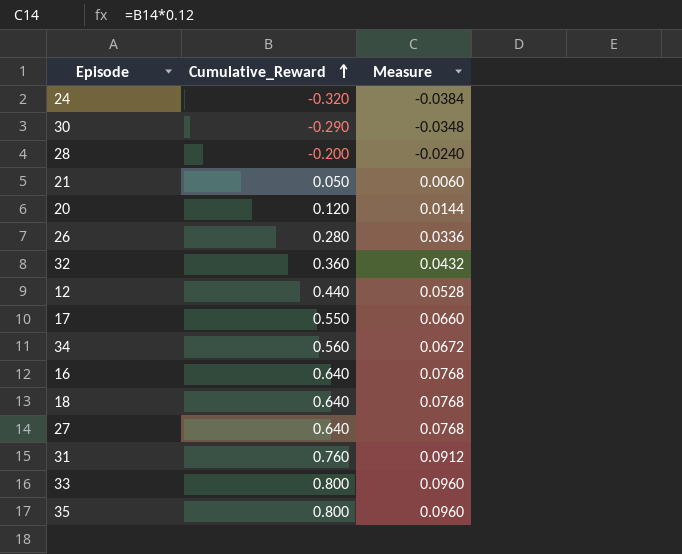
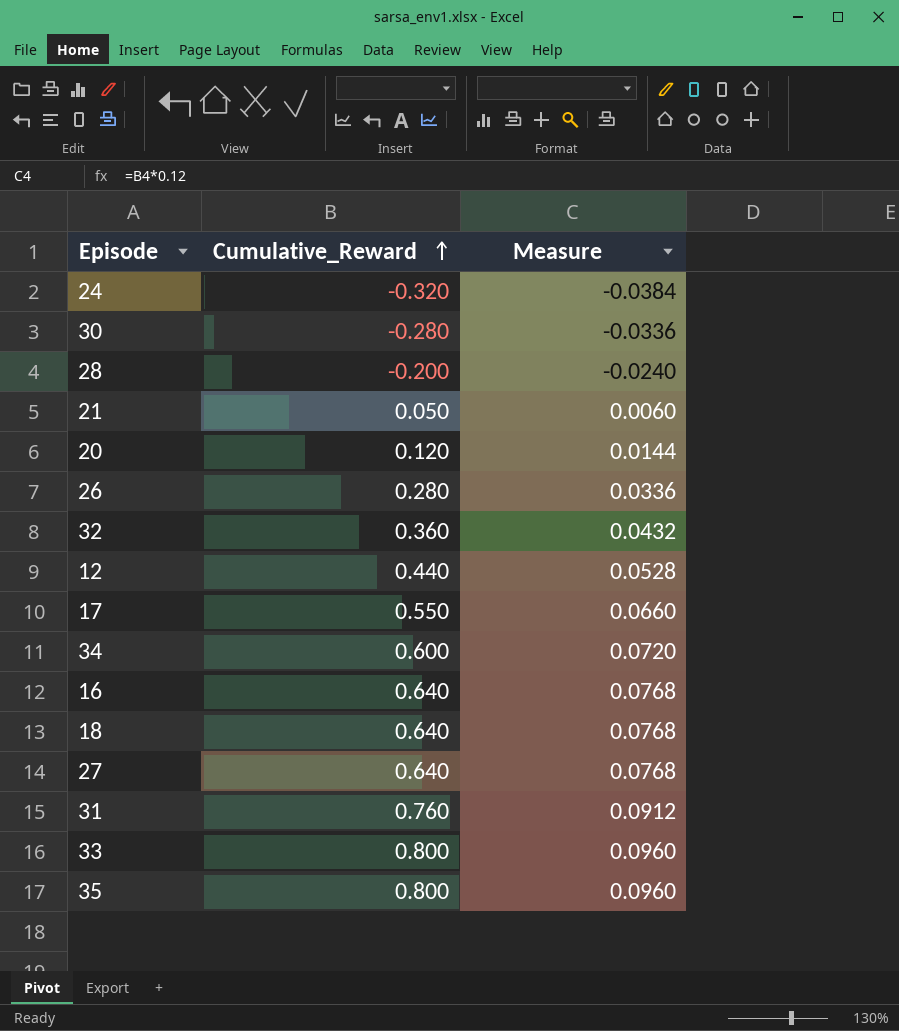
30 | Cumulative_Reward: -0.290 -> -0.280
30 | Measure: -0.0348 -> -0.0336
34 | Cumulative_Reward: 0.560 -> 0.600
34 | Measure: 0.0672 -> 0.0720

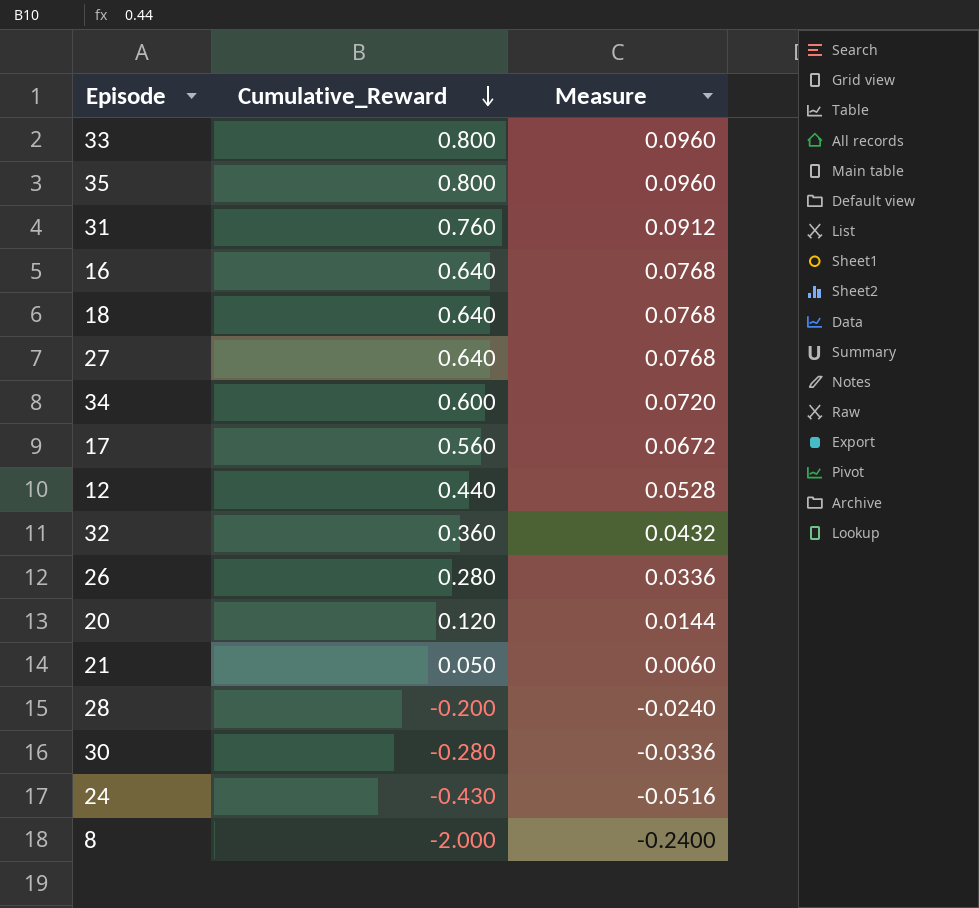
row order: Cumulative_Reward ascending -> Cumulative_Reward descending
17 | Cumulative_Reward: 0.550 -> 0.560
17 | Measure: 0.0660 -> 0.0672
24 | Cumulative_Reward: -0.320 -> -0.430
24 | Measure: -0.0384 -> -0.0516
row 8: none -> -2.000 | -0.2400

